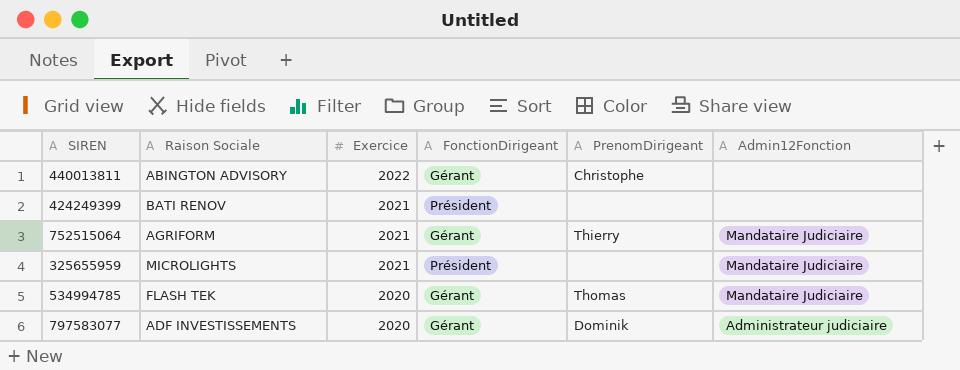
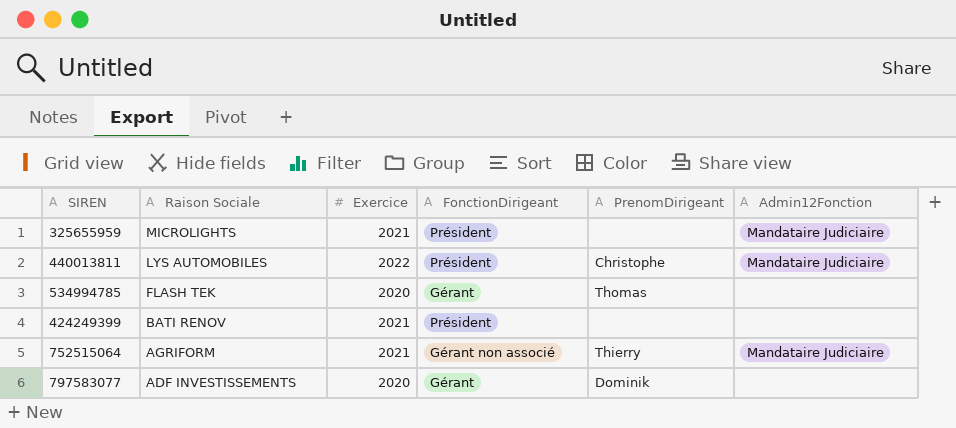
row order: Exercice descending -> Raison Sociale descending
440013811 | Raison Sociale: ABINGTON ADVISORY -> LYS AUTOMOBILES
440013811 | FonctionDirigeant: Gérant -> Président
440013811 | Admin12Fonction: none -> Mandataire Judiciaire
534994785 | Admin12Fonction: Mandataire Judiciaire -> none
752515064 | FonctionDirigeant: Gérant -> Gérant non associé
797583077 | Admin12Fonction: Administrateur judiciaire -> none

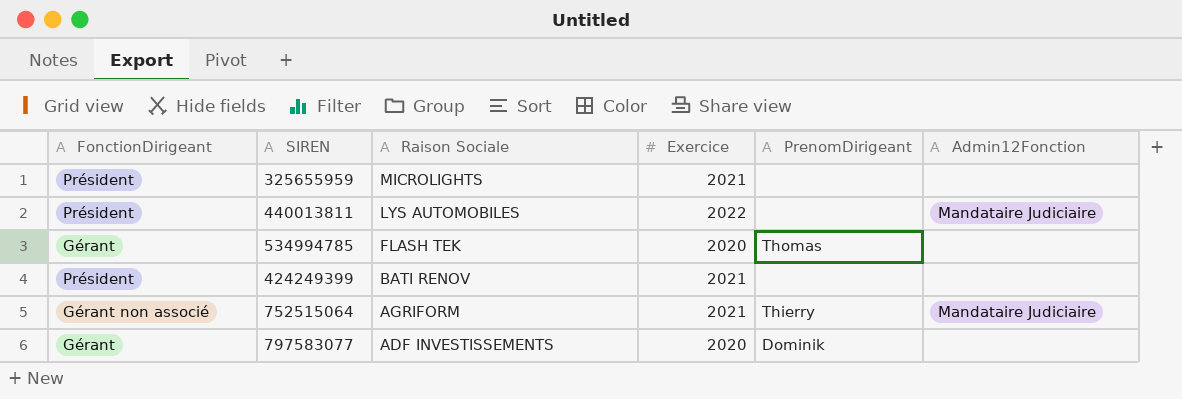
column FonctionDirigeant | position: 4 -> 1
325655959 | Admin12Fonction: Mandataire Judiciaire -> none
440013811 | PrenomDirigeant: Christophe -> none

